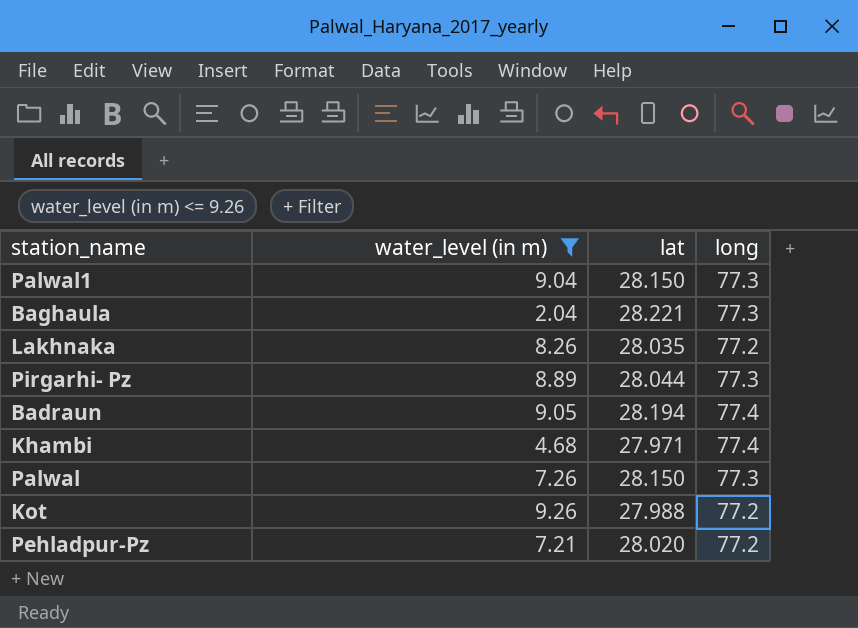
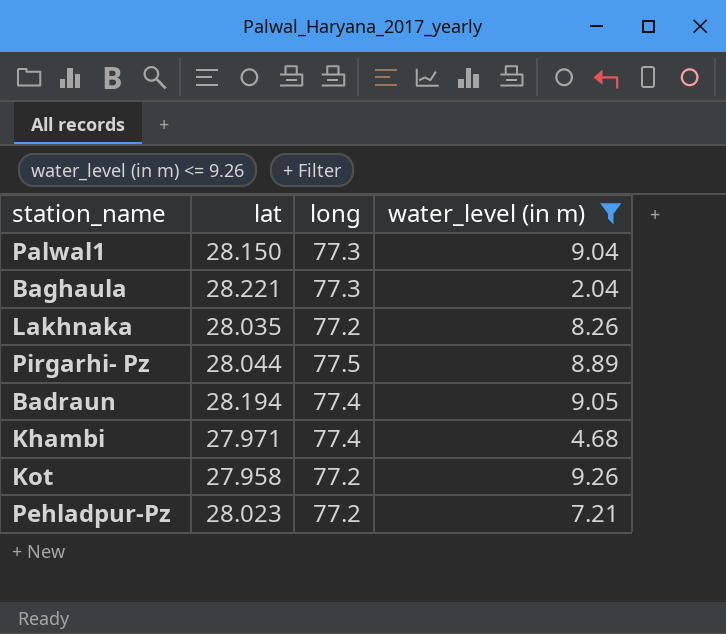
column water_level (in m) | position: 2 -> 4
row Palwal: 7.26 | 28.150 | 77.3 -> none
Pirgarhi- Pz | long: 77.3 -> 77.5
Kot | lat: 27.988 -> 27.958
Pehladpur-Pz | lat: 28.020 -> 28.023

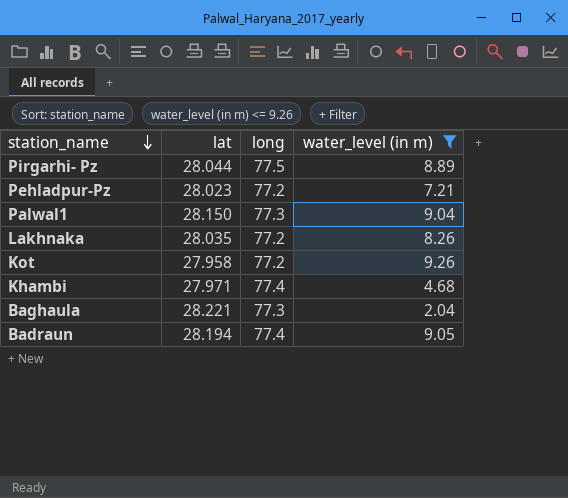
row order: none -> station_name descending

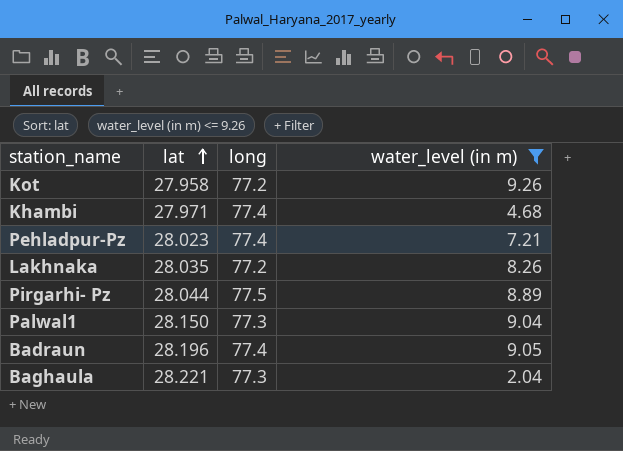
row order: station_name descending -> lat ascending
Pehladpur-Pz | long: 77.2 -> 77.4
Badraun | lat: 28.194 -> 28.196

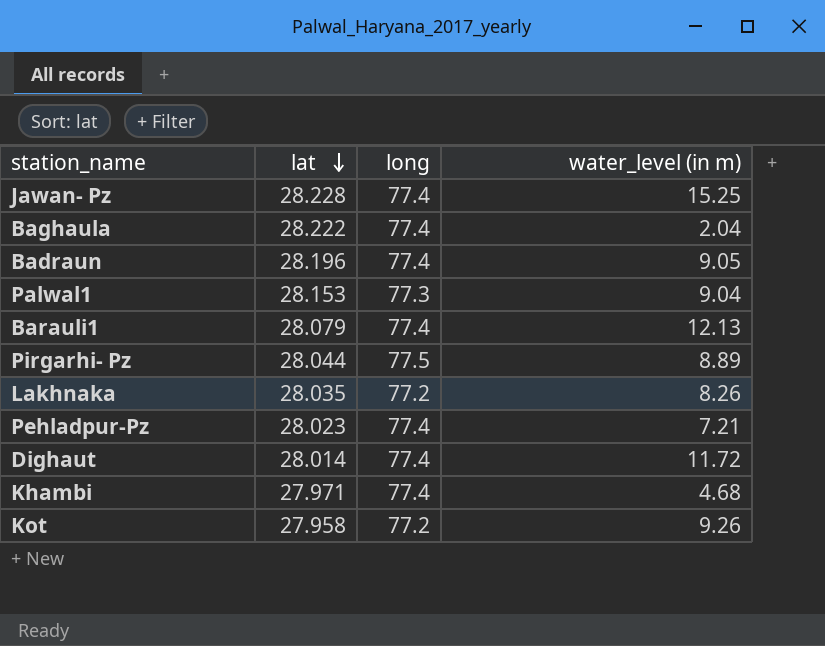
filter: water_level (in m) <= 9.26 -> none
row order: lat ascending -> lat descending
Baghaula | lat: 28.221 -> 28.222
Baghaula | long: 77.3 -> 77.4
Palwal1 | lat: 28.150 -> 28.153

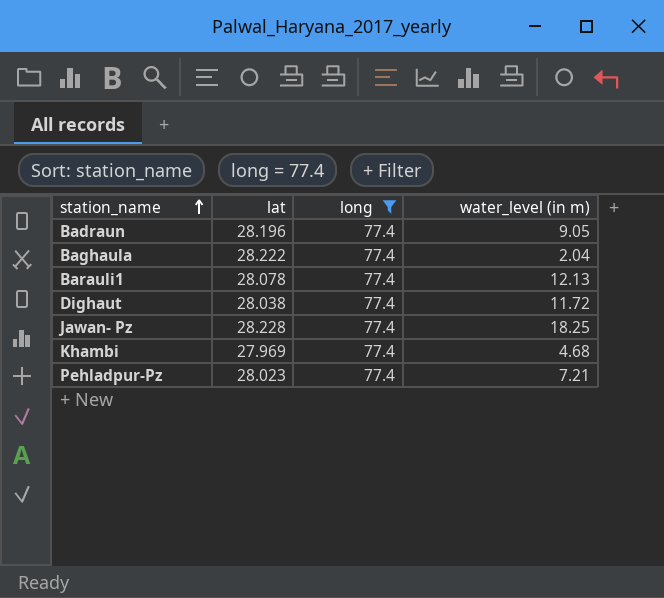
filter: none -> long = 77.4
row order: lat descending -> station_name ascending
Barauli1 | lat: 28.079 -> 28.078
Dighaut | lat: 28.014 -> 28.038
Jawan- Pz | water_level (in m): 15.25 -> 18.25
Khambi | lat: 27.971 -> 27.969

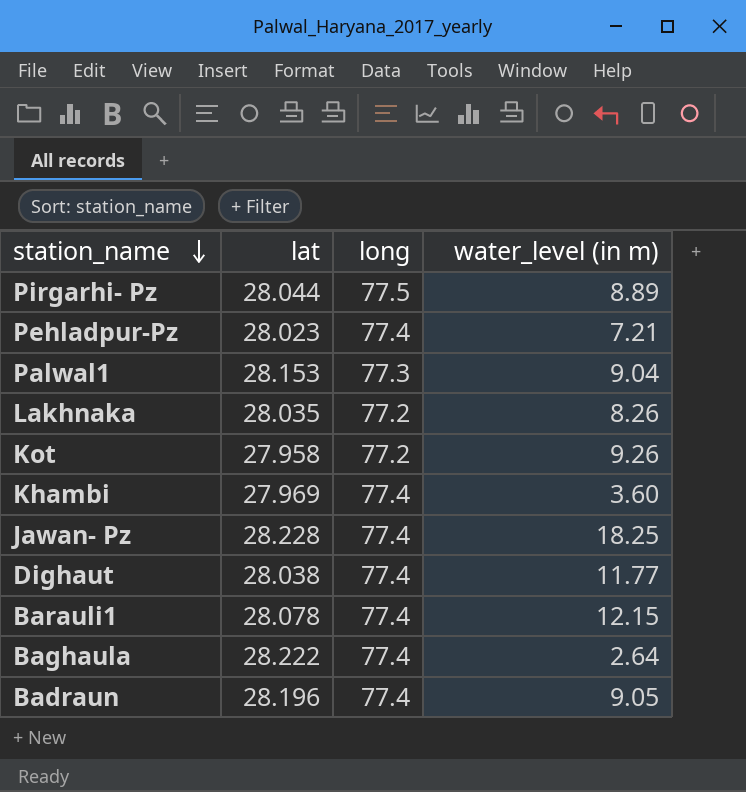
filter: long = 77.4 -> none
row order: station_name ascending -> station_name descending
Khambi | water_level (in m): 4.68 -> 3.60
Dighaut | water_level (in m): 11.72 -> 11.77
Barauli1 | water_level (in m): 12.13 -> 12.15
Baghaula | water_level (in m): 2.04 -> 2.64

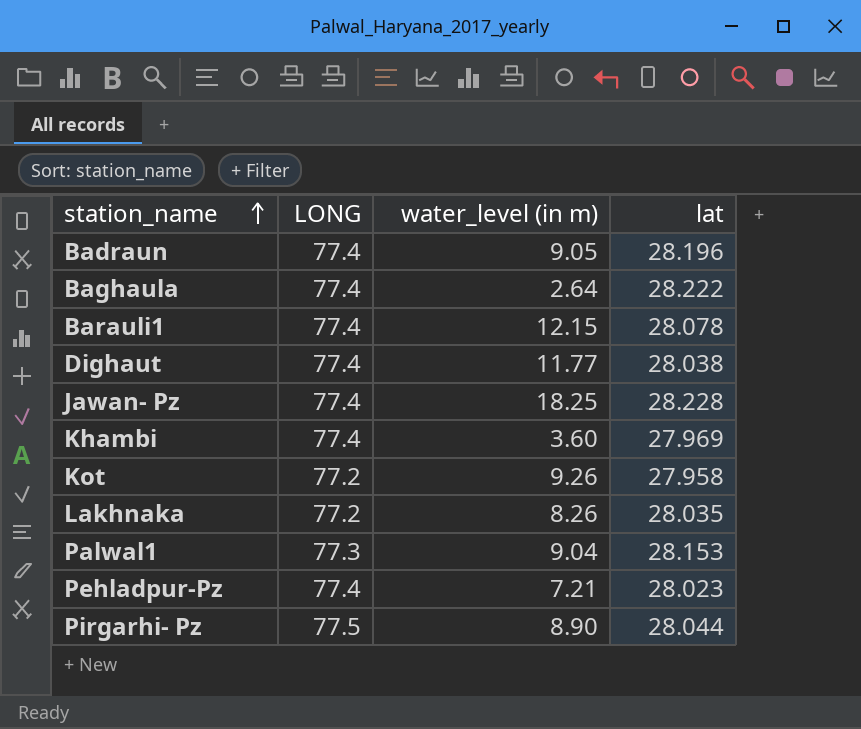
row order: station_name descending -> station_name ascending
column name: long -> LONG
column lat | position: 2 -> 4
Pirgarhi- Pz | water_level (in m): 8.89 -> 8.90

